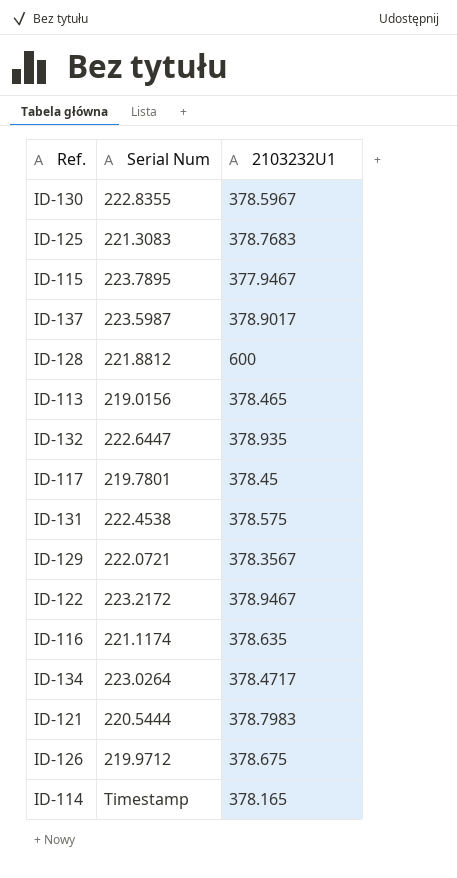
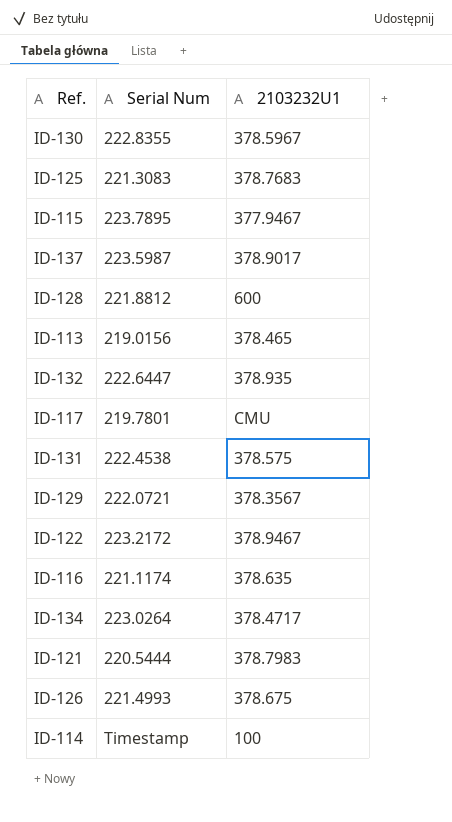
ID-117 | 2103232U1: 378.45 -> CMU
ID-126 | Serial Num: 219.9712 -> 221.4993
ID-114 | 2103232U1: 378.165 -> 100

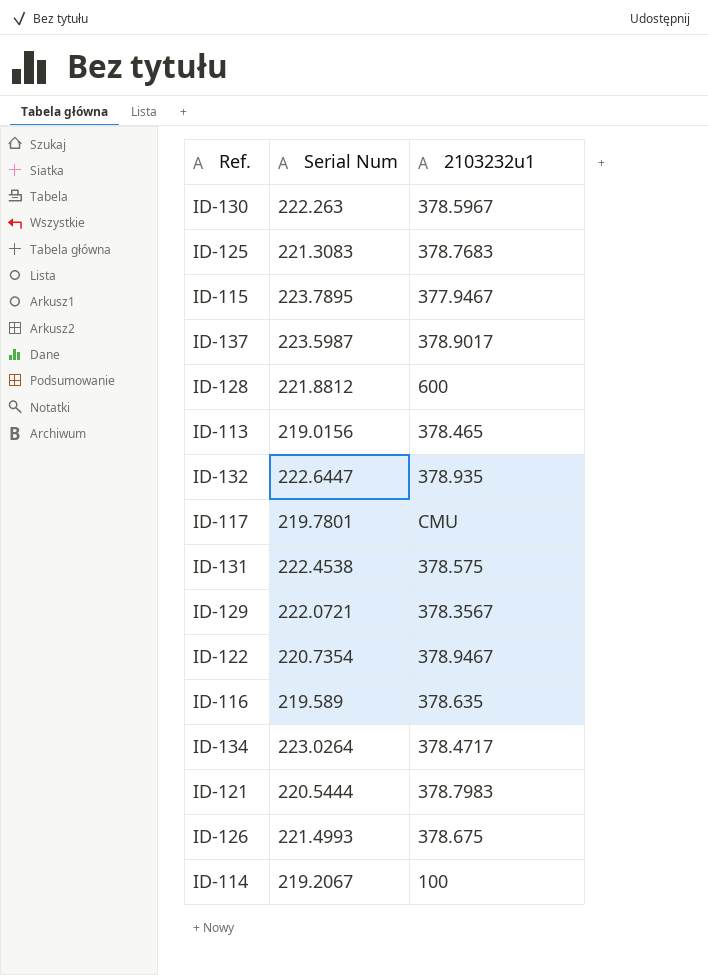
column name: 2103232U1 -> 2103232u1
ID-130 | Serial Num: 222.8355 -> 222.263
ID-122 | Serial Num: 223.2172 -> 220.7354
ID-116 | Serial Num: 221.1174 -> 219.589
ID-114 | Serial Num: Timestamp -> 219.2067

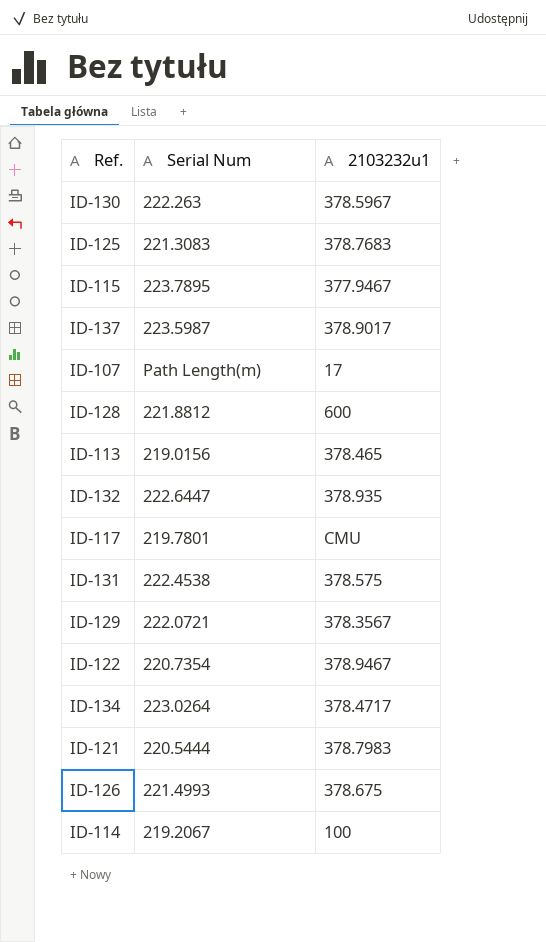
row ID-116: 219.589 | 378.635 -> none
row ID-107: none -> Path Length(m) | 17

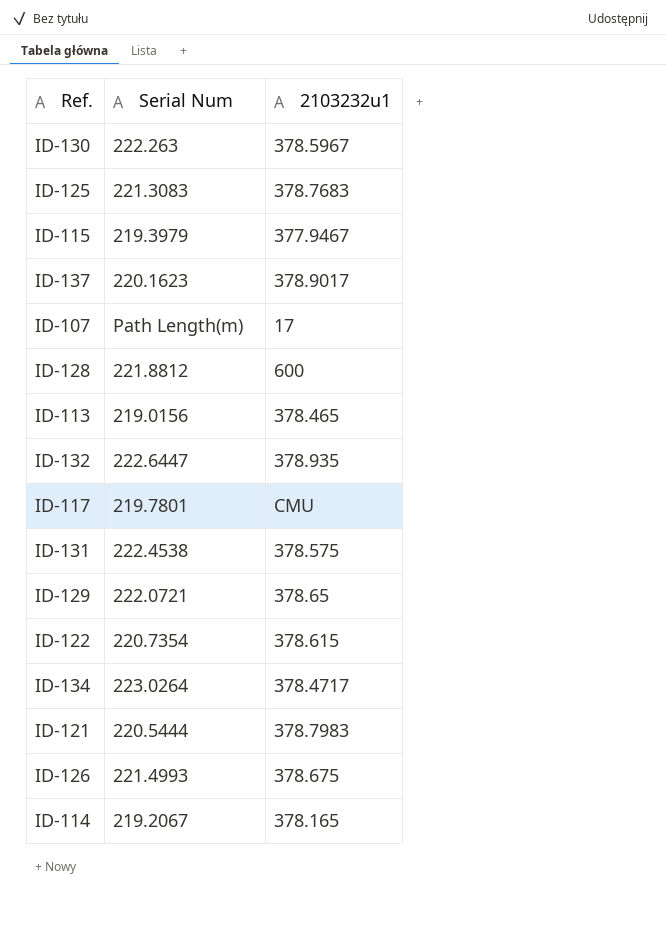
ID-115 | Serial Num: 223.7895 -> 219.3979
ID-137 | Serial Num: 223.5987 -> 220.1623
ID-129 | 2103232u1: 378.3567 -> 378.65
ID-122 | 2103232u1: 378.9467 -> 378.615
ID-114 | 2103232u1: 100 -> 378.165

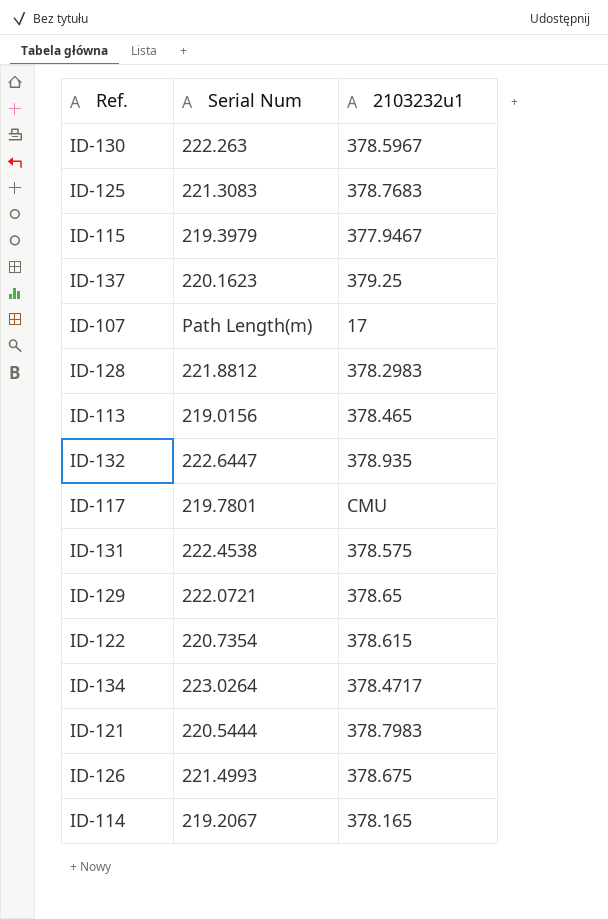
ID-137 | 2103232u1: 378.9017 -> 379.25
ID-128 | 2103232u1: 600 -> 378.2983

